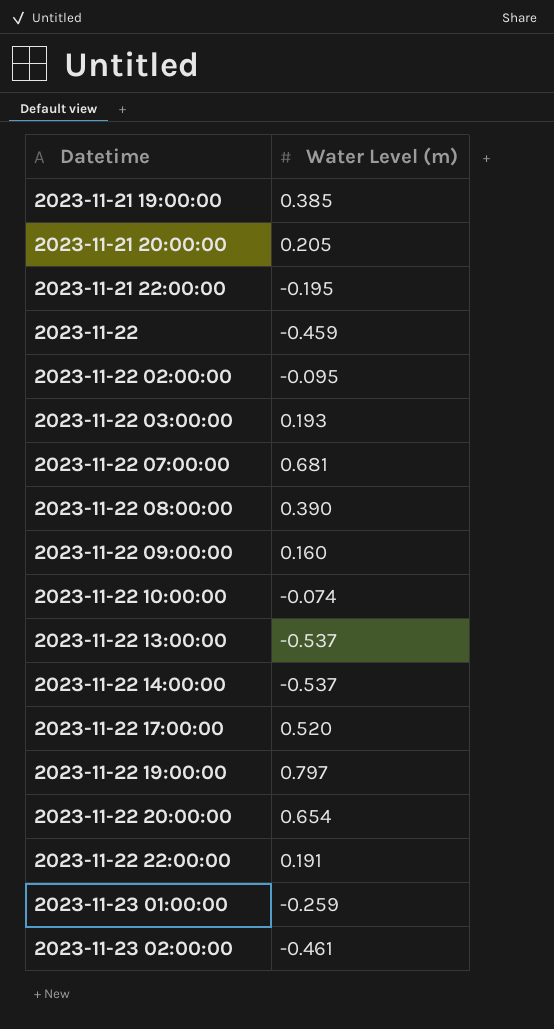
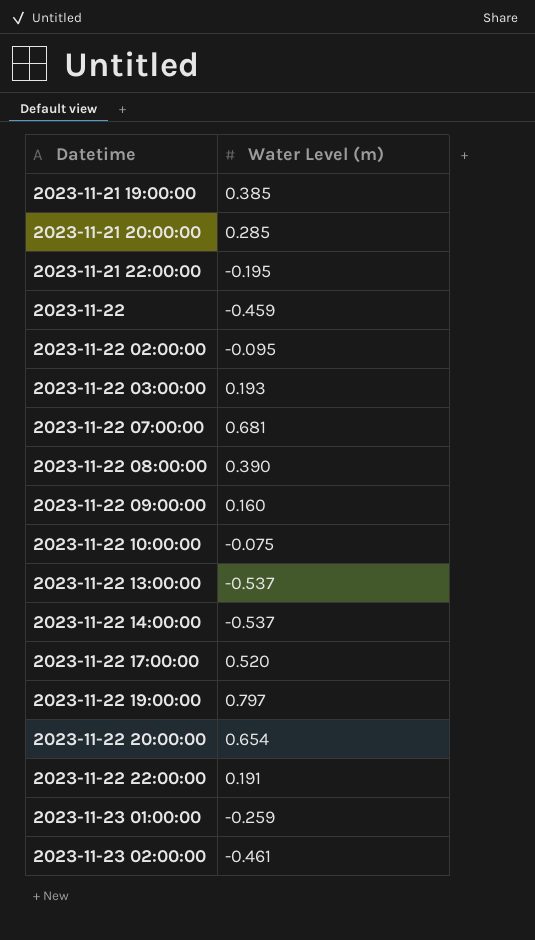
2023-11-21 20:00:00 | Water Level (m): 0.205 -> 0.285
2023-11-22 10:00:00 | Water Level (m): -0.074 -> -0.075

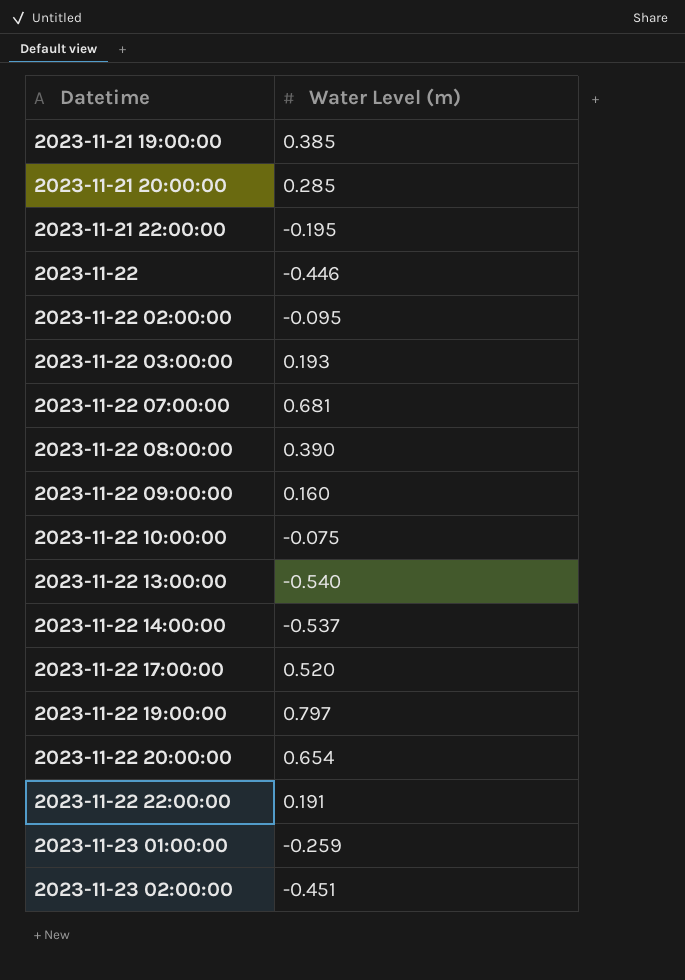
2023-11-22 | Water Level (m): -0.459 -> -0.446
2023-11-22 13:00:00 | Water Level (m): -0.537 -> -0.540
2023-11-23 02:00:00 | Water Level (m): -0.461 -> -0.451

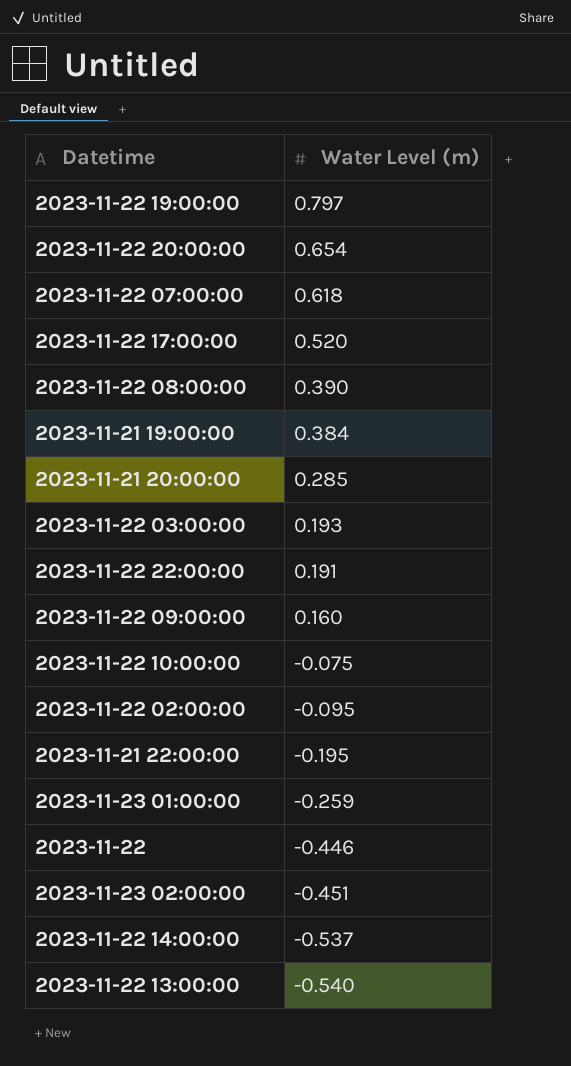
row order: Datetime ascending -> Water Level (m) descending
2023-11-22 07:00:00 | Water Level (m): 0.681 -> 0.618
2023-11-21 19:00:00 | Water Level (m): 0.385 -> 0.384

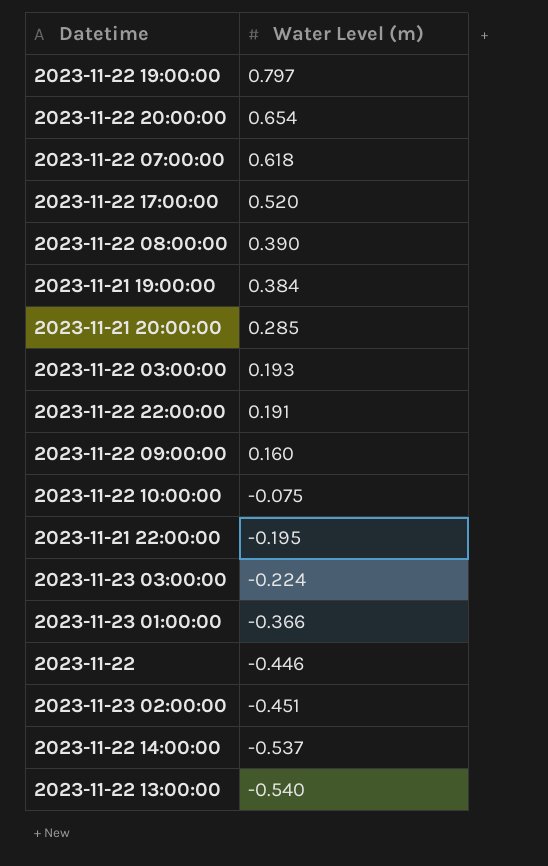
row 2023-11-22 02:00:00: -0.095 -> none
row 2023-11-23 03:00:00: none -> -0.224
2023-11-23 01:00:00 | Water Level (m): -0.259 -> -0.366

